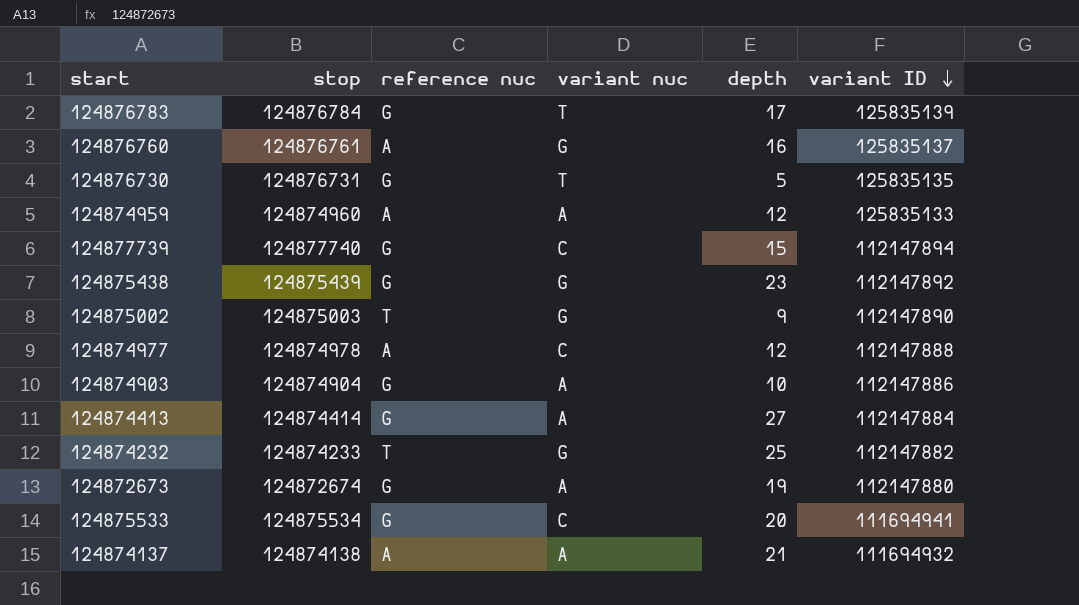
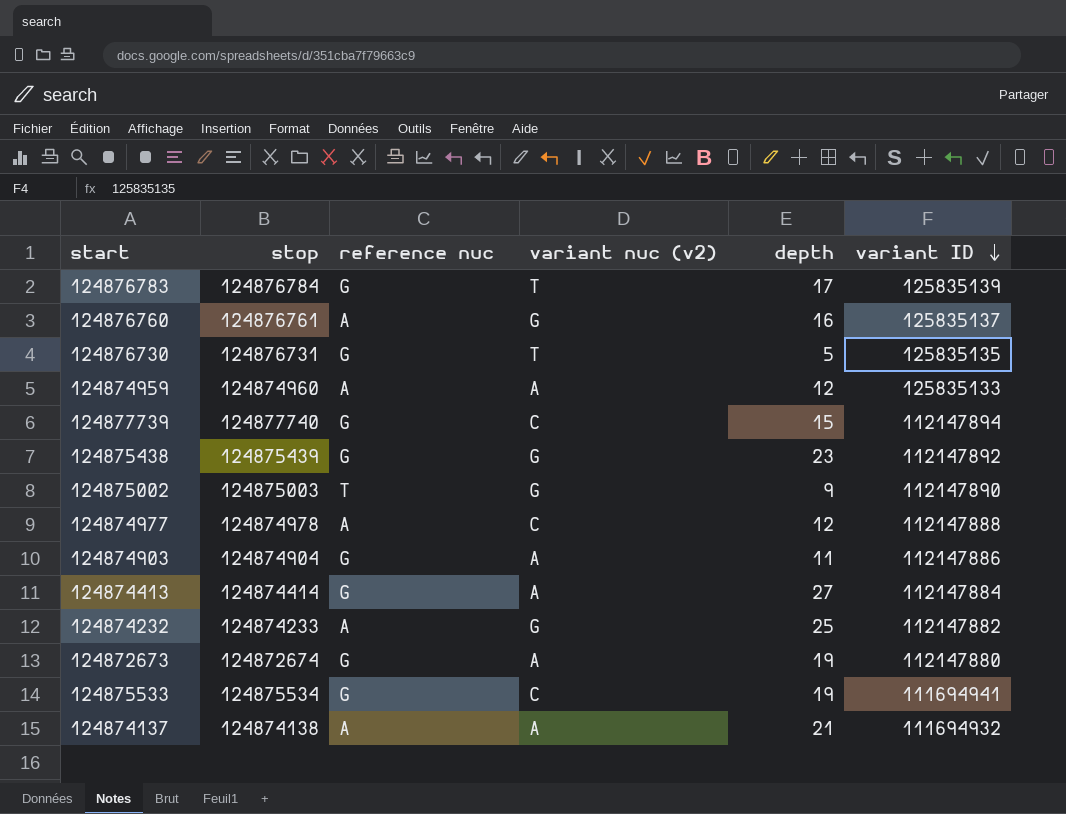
column name: variant nuc -> variant nuc (v2)
124874903 | depth: 10 -> 11
124874232 | reference nuc: T -> A
124875533 | depth: 20 -> 19

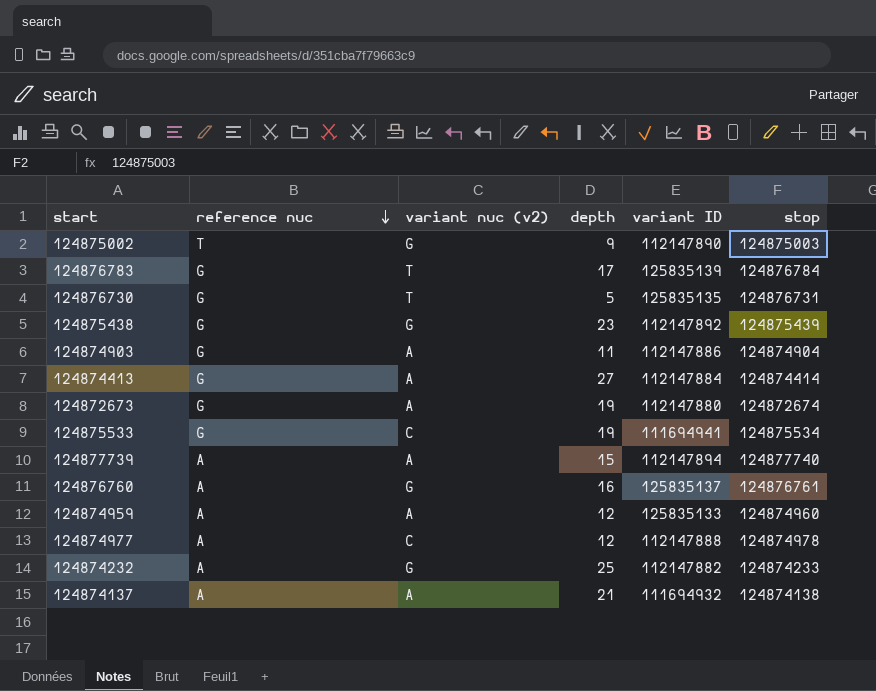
row order: variant ID descending -> reference nuc descending
column stop | position: 2 -> 6
124877739 | reference nuc: G -> A
124877739 | variant nuc (v2): C -> A

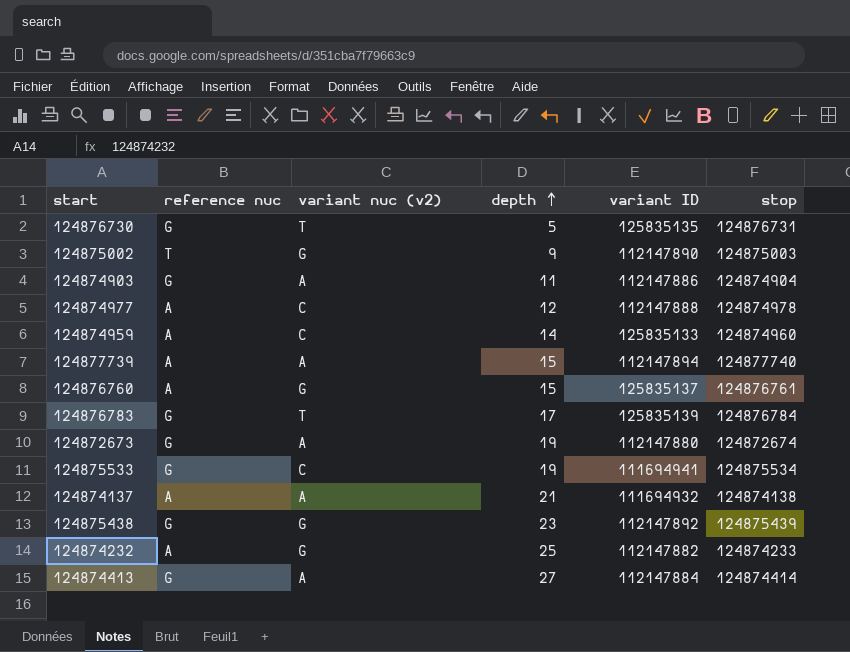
row order: reference nuc descending -> depth ascending
124874959 | variant nuc (v2): A -> C
124874959 | depth: 12 -> 14
124876760 | depth: 16 -> 15

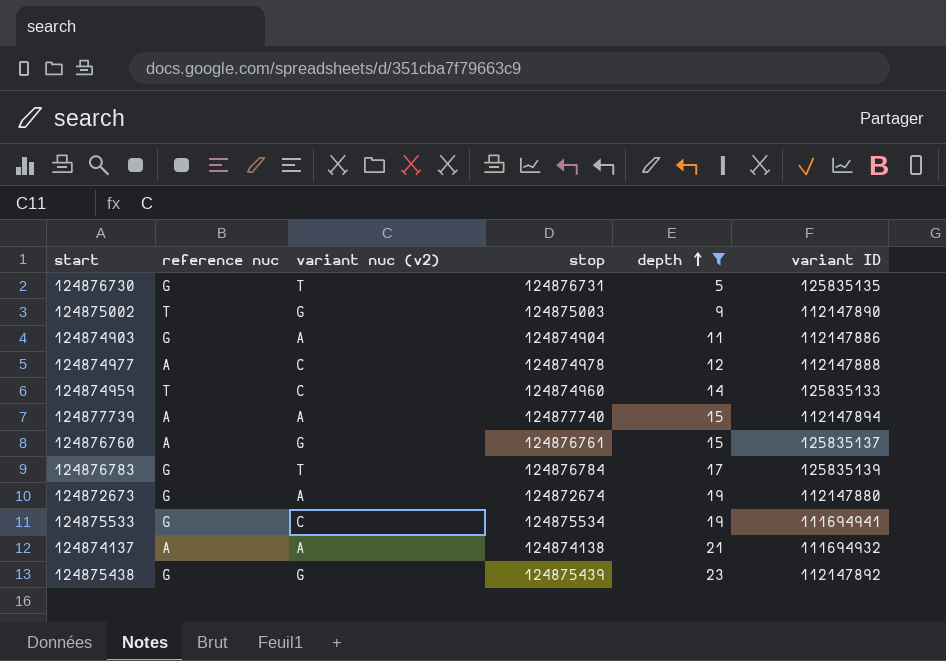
filter: none -> depth <= 23
column stop | position: 6 -> 4
124874959 | reference nuc: A -> T

